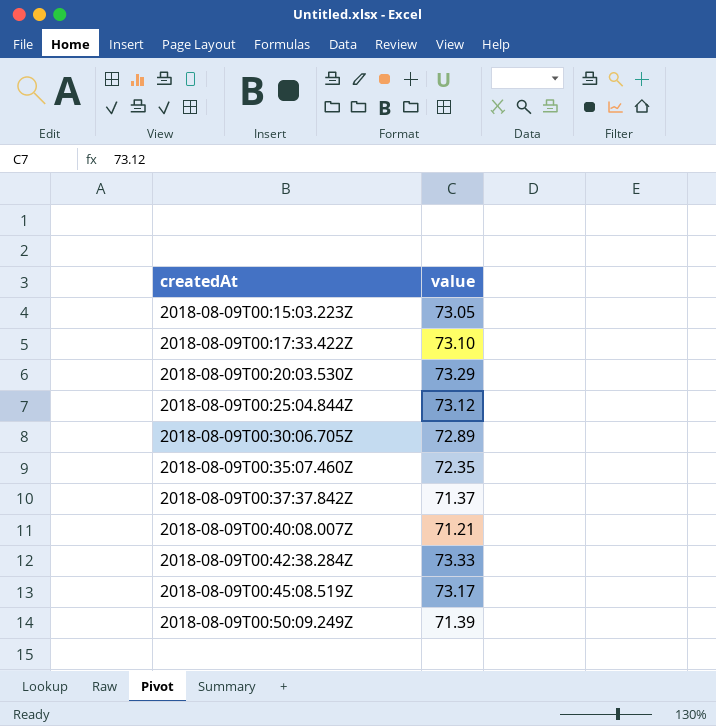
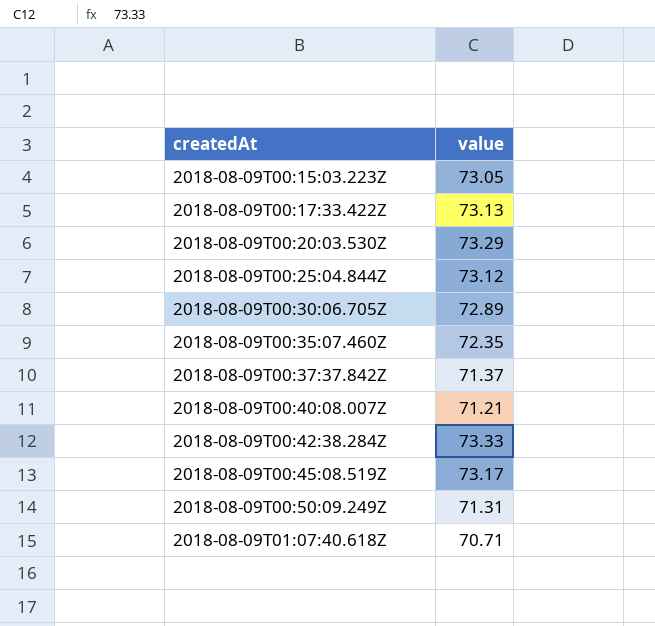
2018-08-09T00:17:33.422Z | value: 73.10 -> 73.13
2018-08-09T00:50:09.249Z | value: 71.39 -> 71.31
row 2018-08-09T01:07:40.618Z: none -> 70.71

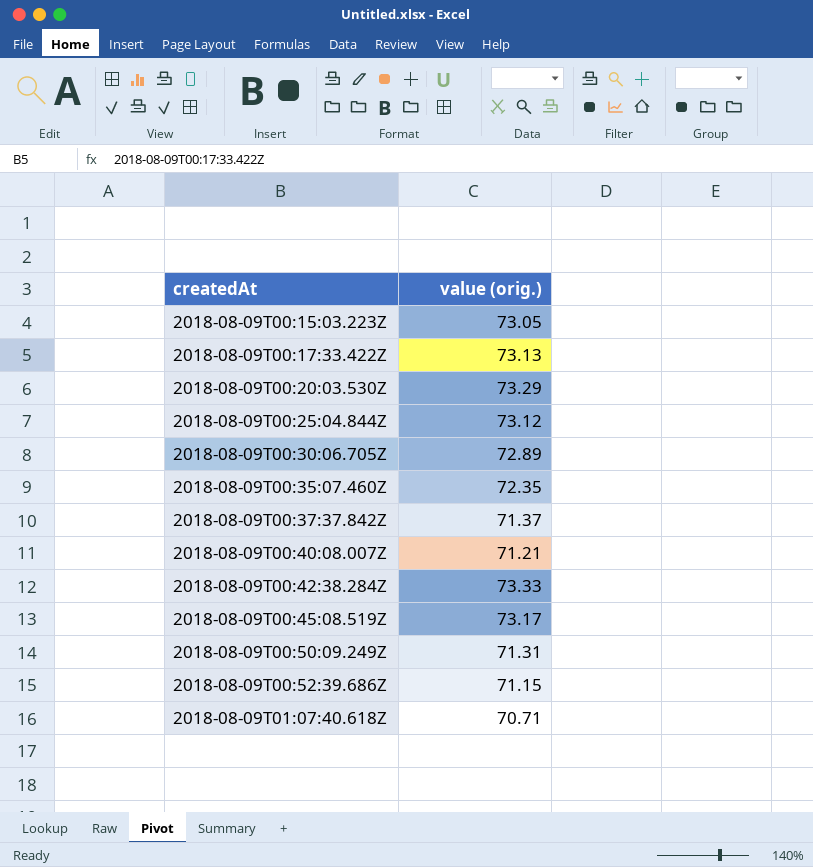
column name: value -> value (orig.)
row 2018-08-09T00:52:39.686Z: none -> 71.15

